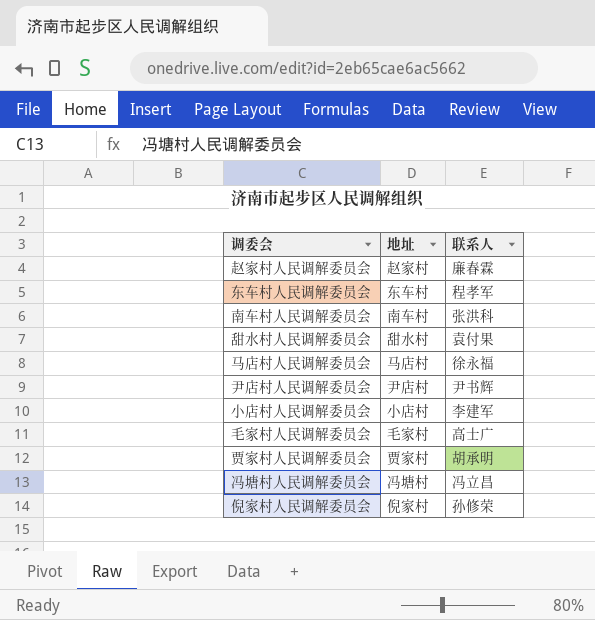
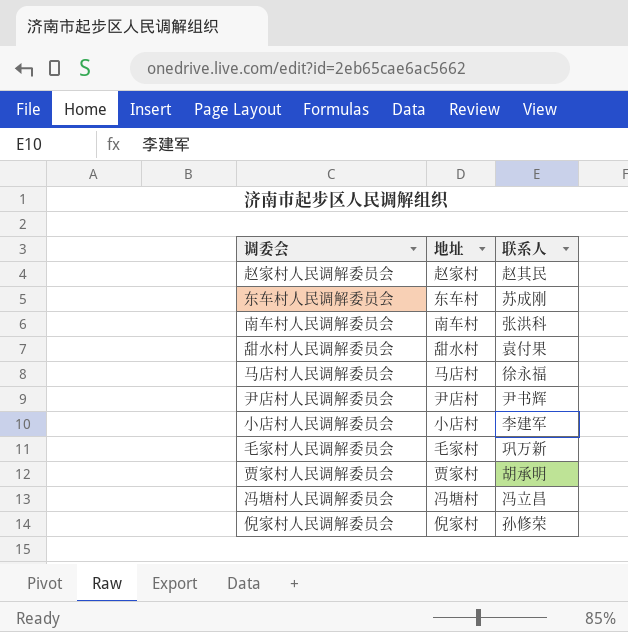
赵家村人民调解委员会 | 联系人: 廉春霖 -> 赵其民
东车村人民调解委员会 | 联系人: 程孝军 -> 苏成刚
毛家村人民调解委员会 | 联系人: 高士广 -> 巩万新

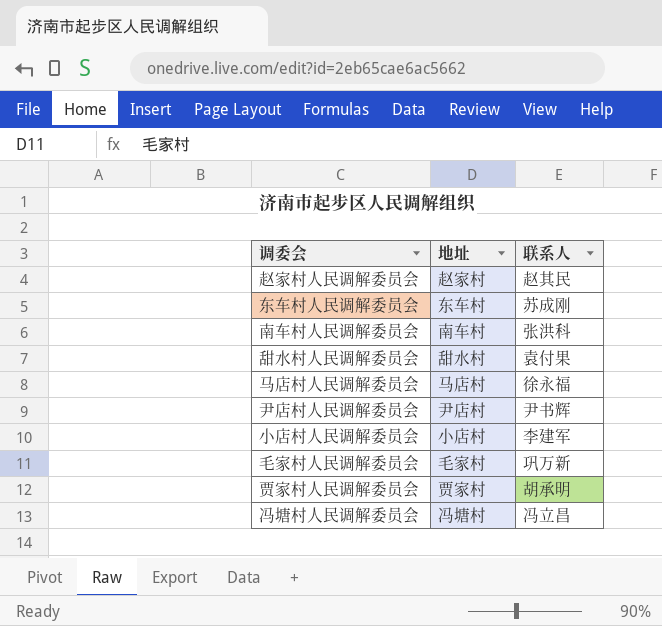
row 倪家村人民调解委员会: 倪家村 | 孙修荣 -> none

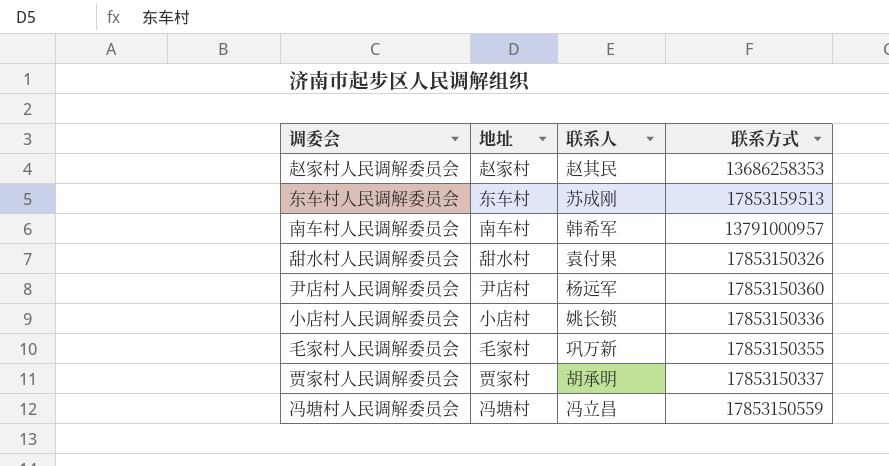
column 联系方式 | position: none -> 4
row 马店村人民调解委员会: 马店村 | 徐永福 -> none
南车村人民调解委员会 | 联系人: 张洪科 -> 韩希军
尹店村人民调解委员会 | 联系人: 尹书辉 -> 杨远军
小店村人民调解委员会 | 联系人: 李建军 -> 姚长锁

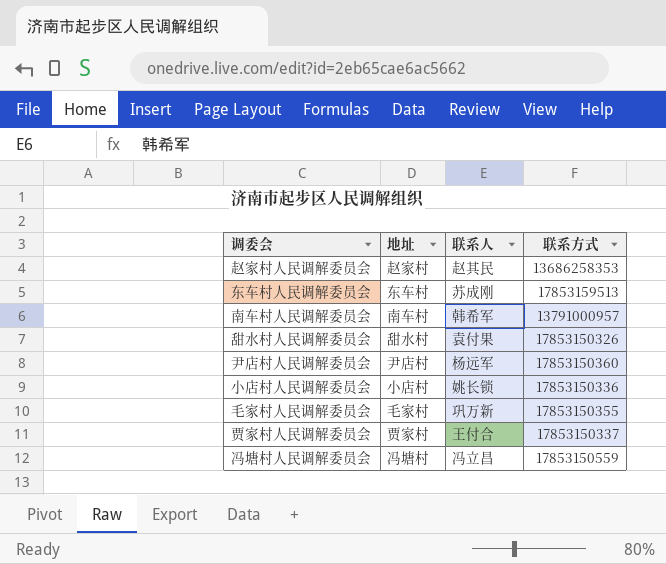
贾家村人民调解委员会 | 联系人: 胡承明 -> 王付合

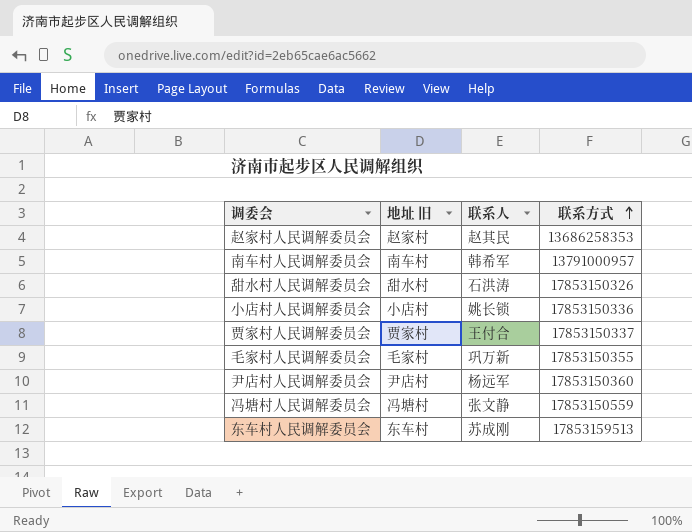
row order: none -> 联系方式 ascending
column name: 地址 -> 地址 旧
甜水村人民调解委员会 | 联系人: 袁付果 -> 石洪涛
冯塘村人民调解委员会 | 联系人: 冯立昌 -> 张文静

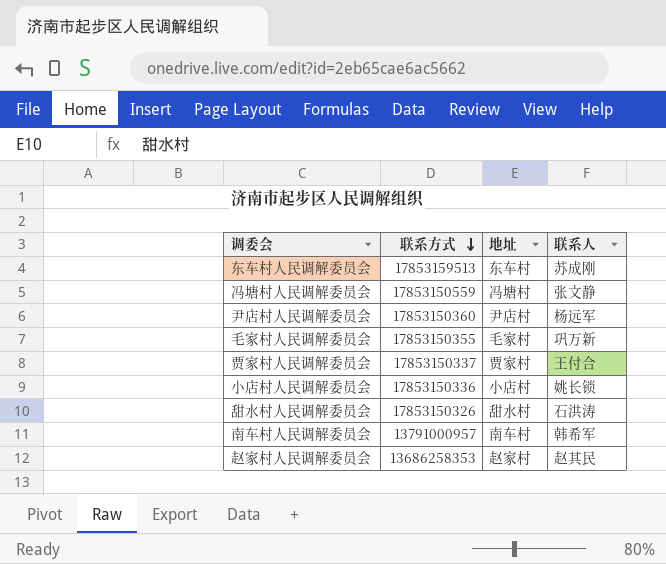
row order: 联系方式 ascending -> 联系方式 descending
column 联系方式 | position: 4 -> 2
column name: 地址 旧 -> 地址

